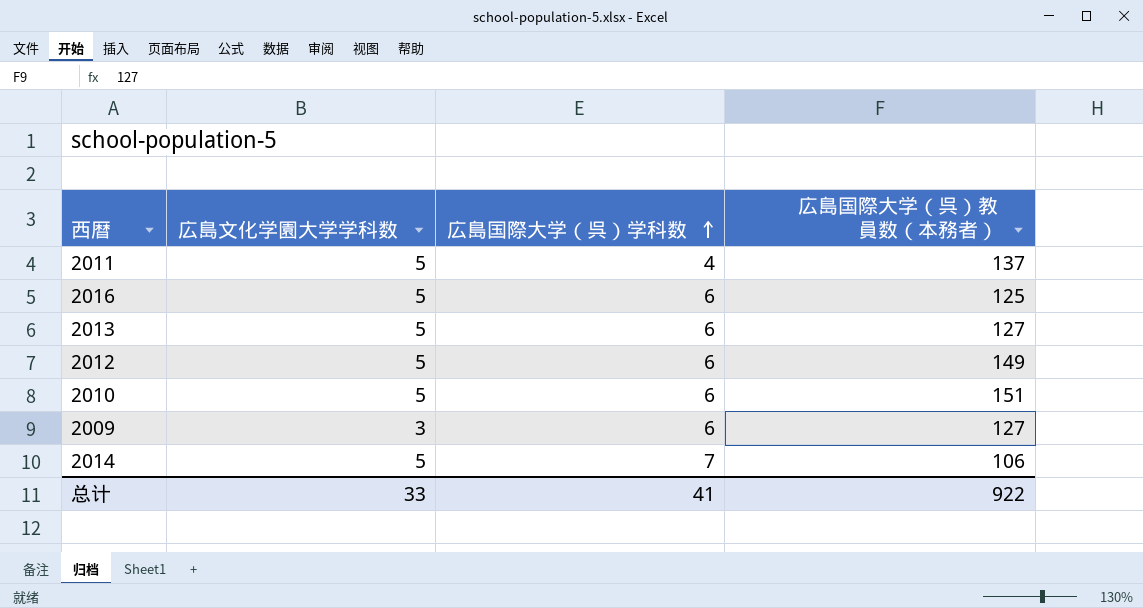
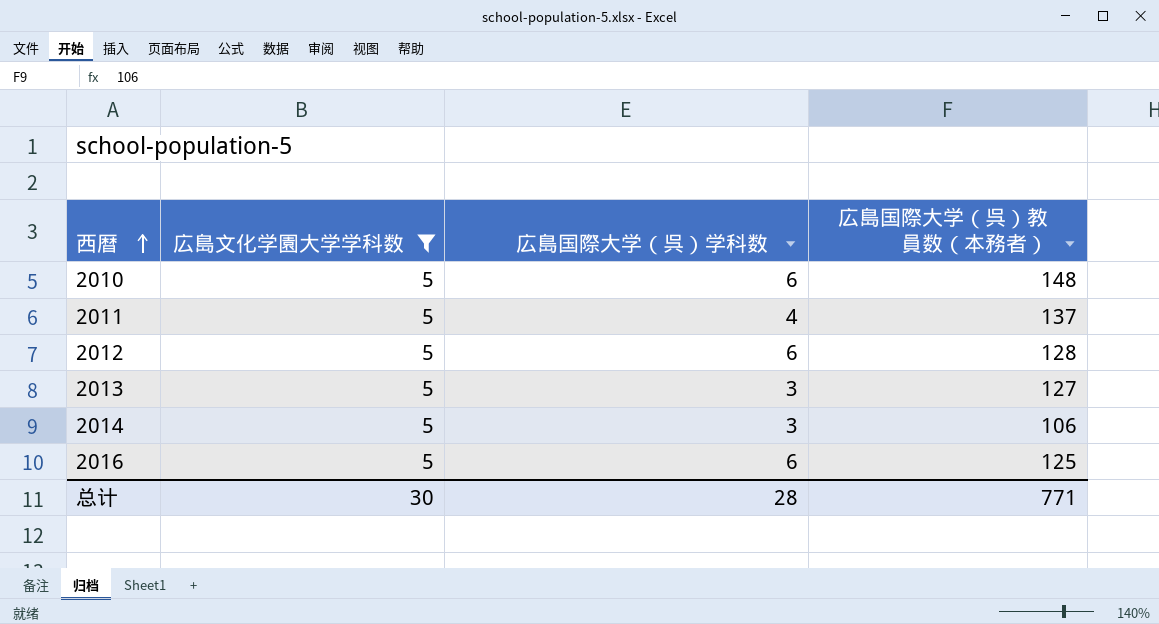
filter: none -> 広島文化学園大学学科数 = 5
row order: 広島国際大学（呉）学科数 ascending -> 西暦 ascending
2010 | 広島国際大学（呉）教員数（本務者）: 151 -> 148
2012 | 広島国際大学（呉）教員数（本務者）: 149 -> 128
2013 | 広島国際大学（呉）学科数: 6 -> 3
2014 | 広島国際大学（呉）学科数: 7 -> 3
总计 | 広島文化学園大学学科数: 33 -> 30
总计 | 広島国際大学（呉）学科数: 41 -> 28
总计 | 広島国際大学（呉）教員数（本務者）: 922 -> 771

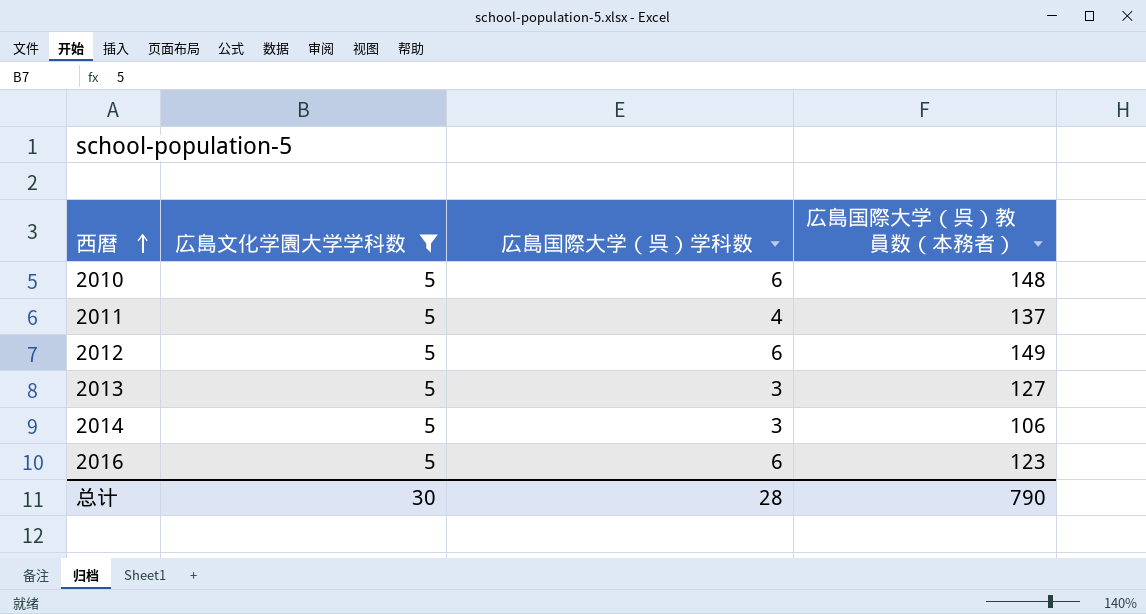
2012 | 広島国際大学（呉）教員数（本務者）: 128 -> 149
2016 | 広島国際大学（呉）教員数（本務者）: 125 -> 123
总计 | 広島国際大学（呉）教員数（本務者）: 771 -> 790

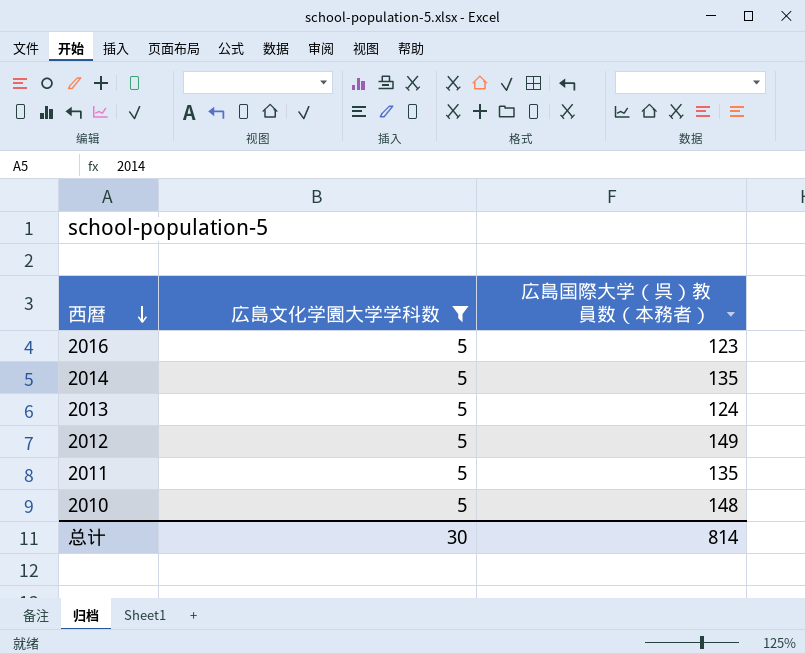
row order: 西暦 ascending -> 西暦 descending
column 広島国際大学（呉）学科数 | position: 3 -> none
2014 | 広島国際大学（呉）教員数（本務者）: 106 -> 135
2013 | 広島国際大学（呉）教員数（本務者）: 127 -> 124
2011 | 広島国際大学（呉）教員数（本務者）: 137 -> 135
总计 | 広島国際大学（呉）教員数（本務者）: 790 -> 814

